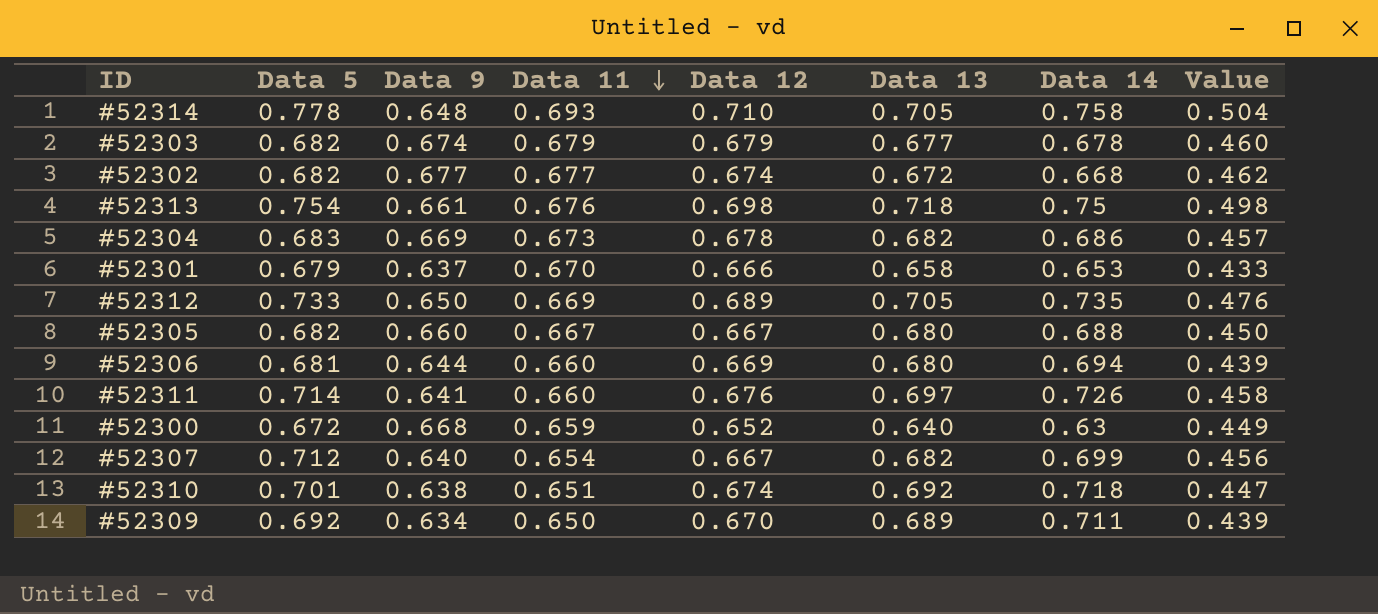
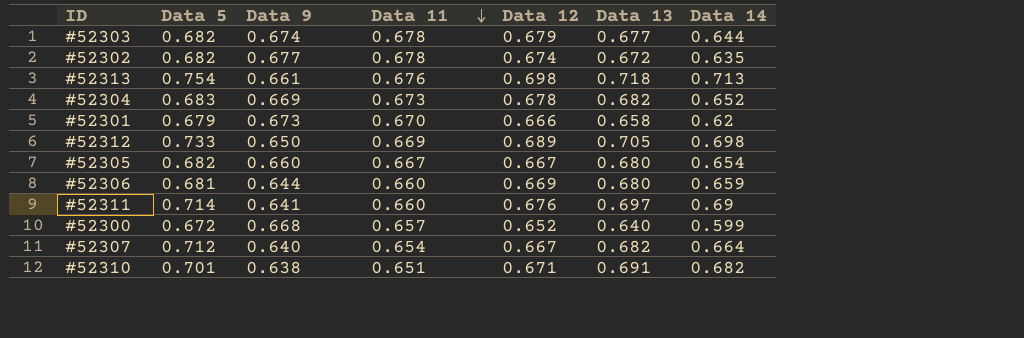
column Value | formula: [Data 5] * [Data 9] -> none
row #52314: 0.778 | 0.648 | 0.693 | 0.710 | 0.705 | 0.758 | 0.504 -> none
row #52309: 0.692 | 0.634 | 0.650 | 0.670 | 0.689 | 0.711 | 0.439 -> none
#52303 | Data 11: 0.679 -> 0.678
#52303 | Data 14: 0.678 -> 0.644
#52302 | Data 11: 0.677 -> 0.678
#52302 | Data 14: 0.668 -> 0.635
#52313 | Data 14: 0.75 -> 0.713
#52304 | Data 14: 0.686 -> 0.652
#52301 | Data 9: 0.637 -> 0.673
#52301 | Data 14: 0.653 -> 0.62
#52312 | Data 14: 0.735 -> 0.698
#52305 | Data 14: 0.688 -> 0.654
#52306 | Data 14: 0.694 -> 0.659
#52311 | Data 14: 0.726 -> 0.69
#52300 | Data 11: 0.659 -> 0.657
#52300 | Data 14: 0.63 -> 0.599
#52307 | Data 14: 0.699 -> 0.664
#52310 | Data 12: 0.674 -> 0.671
#52310 | Data 13: 0.692 -> 0.691
#52310 | Data 14: 0.718 -> 0.682

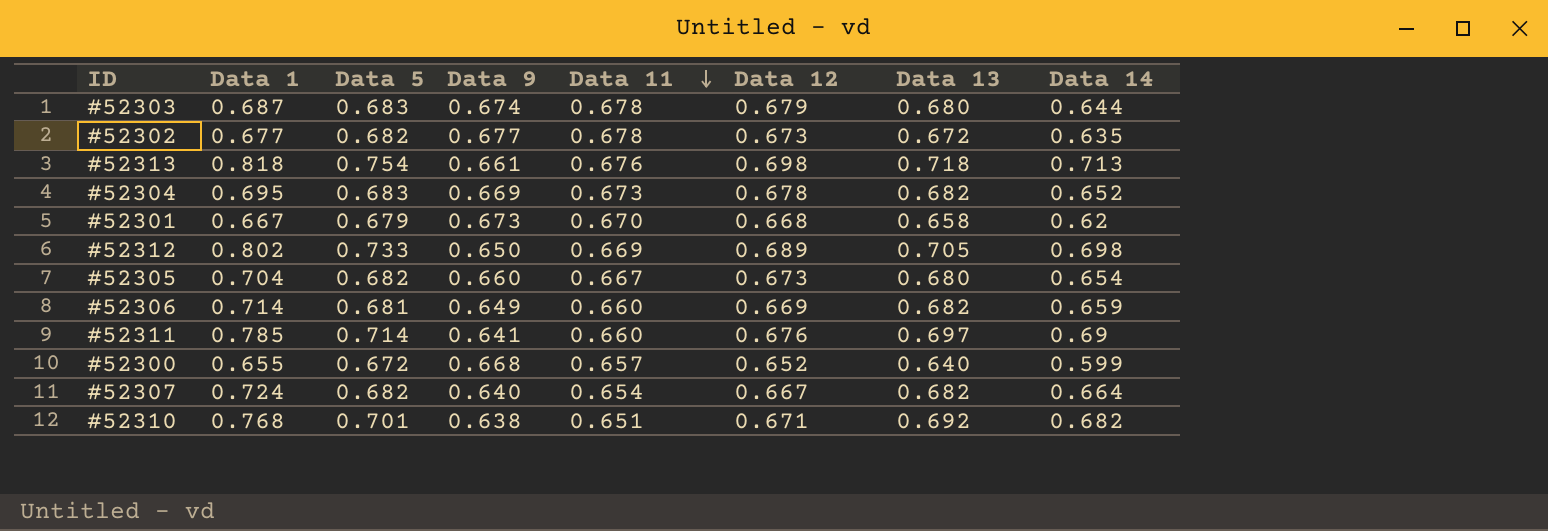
column Data 1 | position: none -> 2
#52303 | Data 5: 0.682 -> 0.683
#52303 | Data 13: 0.677 -> 0.680
#52302 | Data 12: 0.674 -> 0.673
#52301 | Data 12: 0.666 -> 0.668
#52305 | Data 12: 0.667 -> 0.673
#52306 | Data 9: 0.644 -> 0.649
#52306 | Data 13: 0.680 -> 0.682
#52307 | Data 5: 0.712 -> 0.682
#52310 | Data 13: 0.691 -> 0.692

